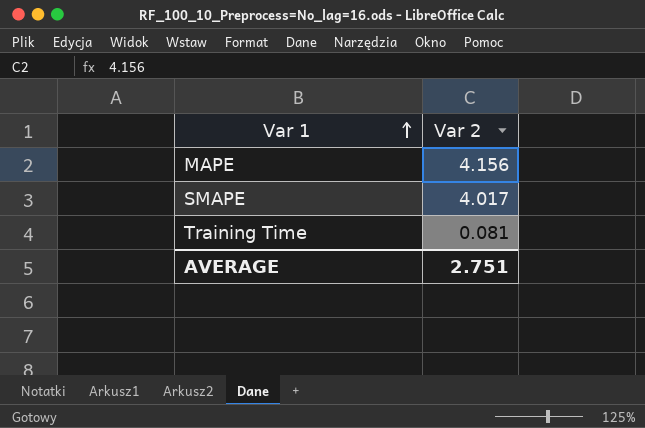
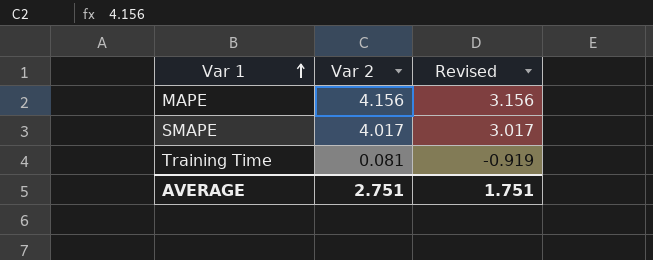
column Revised | formula: none -> [Var 2] - 1

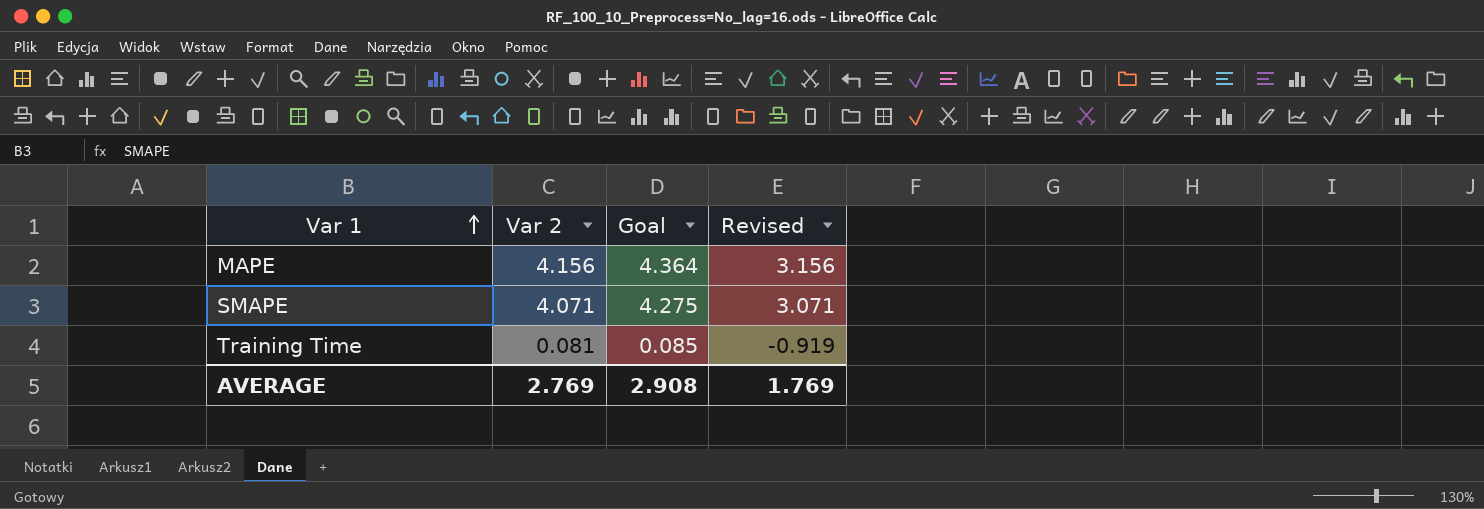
column Goal | formula: none -> [Var 2] * 1.05
SMAPE | Var 2: 4.017 -> 4.071
SMAPE | Revised: 3.017 -> 3.071
AVERAGE | Var 2: 2.751 -> 2.769
AVERAGE | Revised: 1.751 -> 1.769

